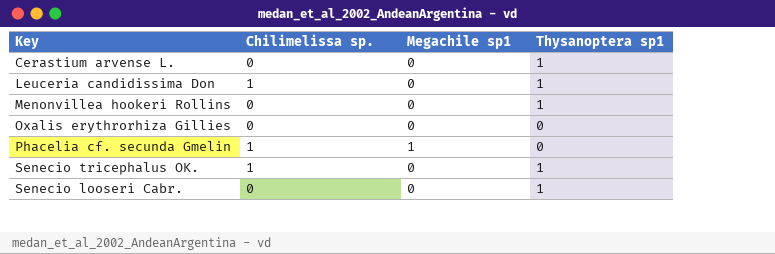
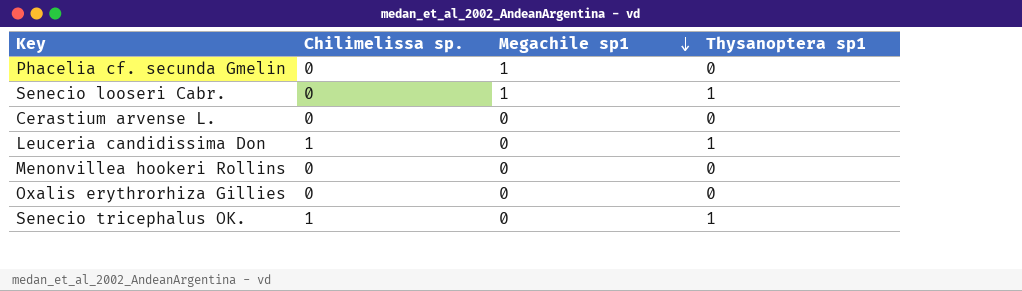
row order: none -> Megachile sp1 descending
Phacelia cf. secunda Gmelin | Chilimelissa sp.: 1 -> 0
Senecio looseri Cabr. | Megachile sp1: 0 -> 1
Cerastium arvense L. | Thysanoptera sp1: 1 -> 0
Menonvillea hookeri Rollins | Thysanoptera sp1: 1 -> 0

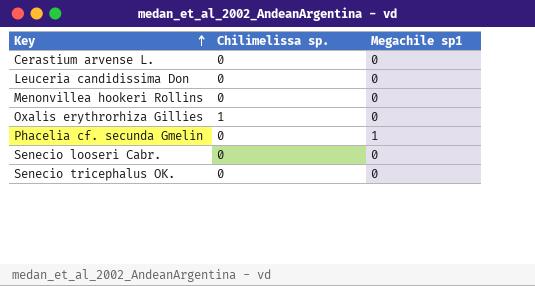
row order: Megachile sp1 descending -> Key ascending
column Thysanoptera sp1 | position: 4 -> none
Leuceria candidissima Don | Chilimelissa sp.: 1 -> 0
Oxalis erythrorhiza Gillies | Chilimelissa sp.: 0 -> 1
Senecio looseri Cabr. | Megachile sp1: 1 -> 0
Senecio tricephalus OK. | Chilimelissa sp.: 1 -> 0

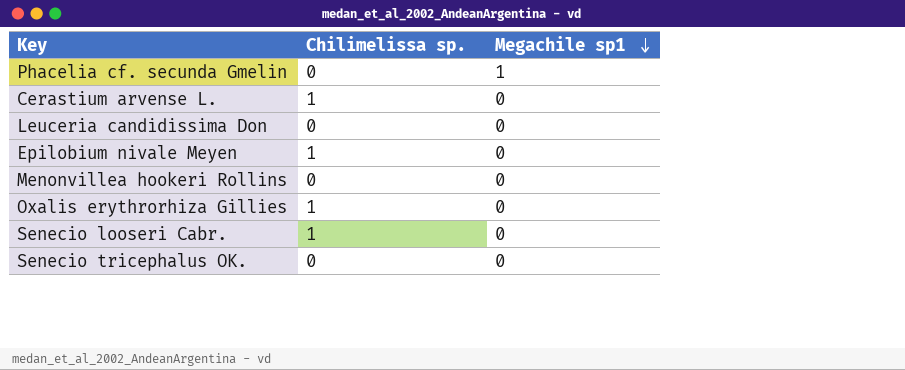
row order: Key ascending -> Megachile sp1 descending
Cerastium arvense L. | Chilimelissa sp.: 0 -> 1
row Epilobium nivale Meyen: none -> 1 | 0
Senecio looseri Cabr. | Chilimelissa sp.: 0 -> 1

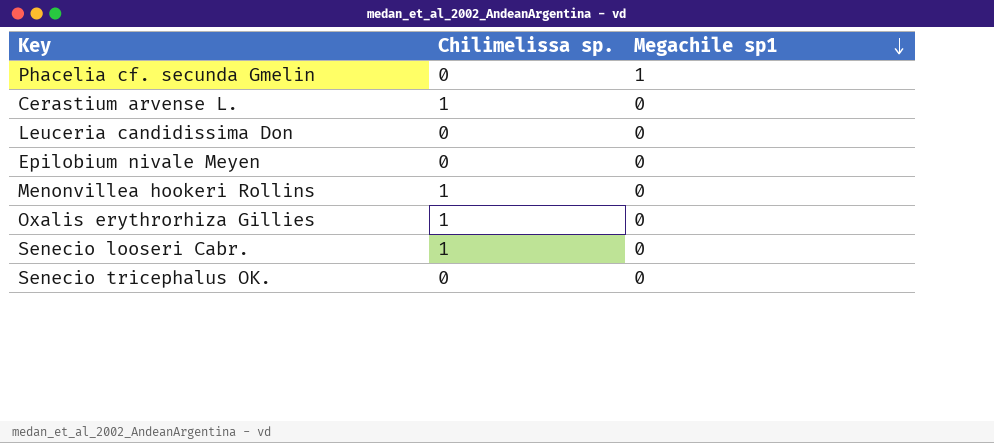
Epilobium nivale Meyen | Chilimelissa sp.: 1 -> 0
Menonvillea hookeri Rollins | Chilimelissa sp.: 0 -> 1

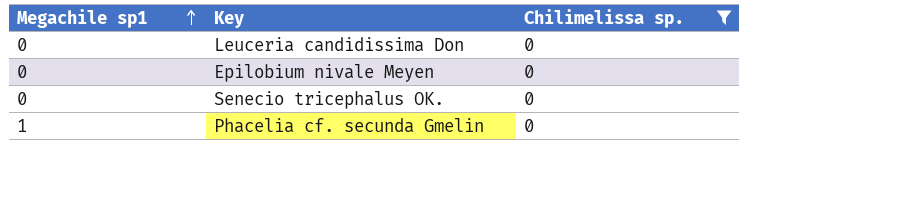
filter: none -> Chilimelissa sp. = 0
row order: Megachile sp1 descending -> Megachile sp1 ascending
column Megachile sp1 | position: 3 -> 1

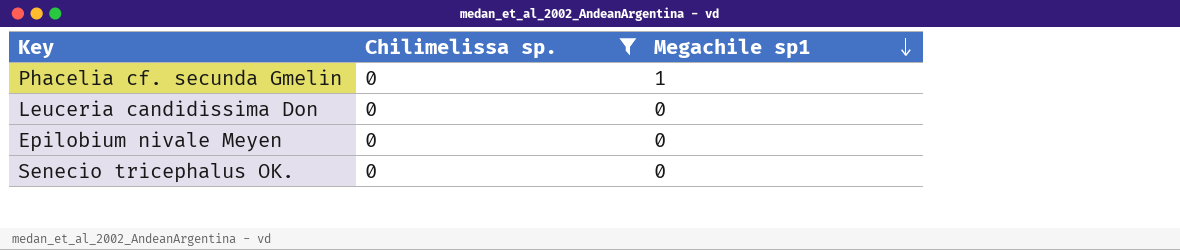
row order: Megachile sp1 ascending -> Megachile sp1 descending
column Megachile sp1 | position: 1 -> 3

